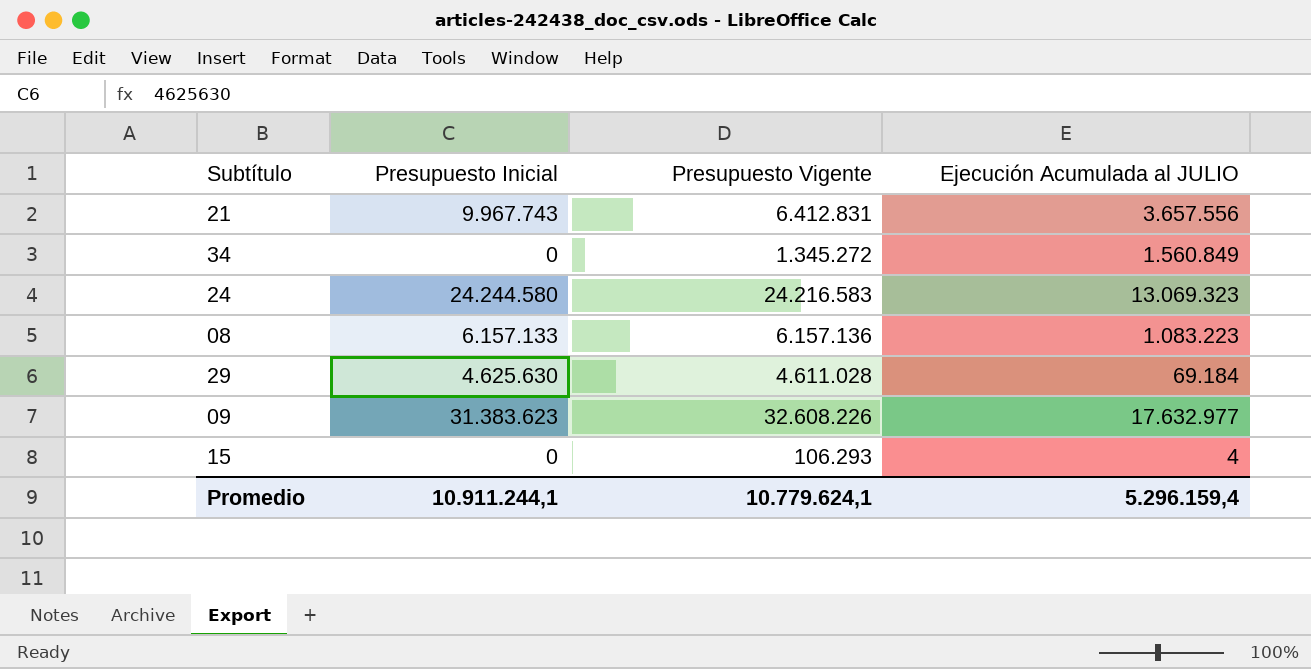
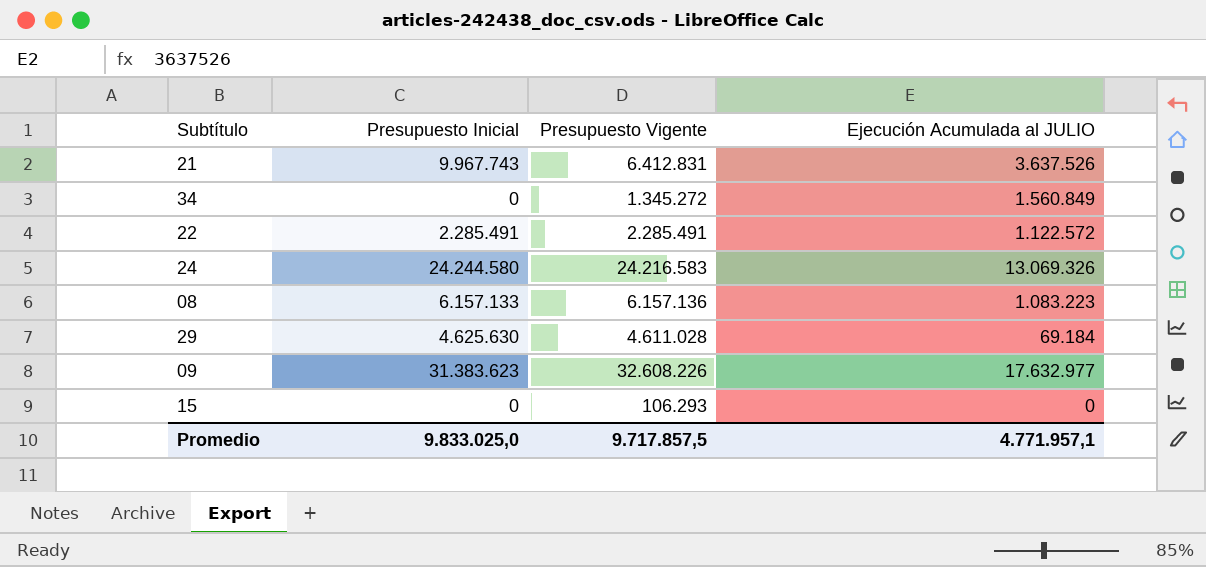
21 | Ejecución Acumulada al JULIO: 3.657.556 -> 3.637.526
row 22: none -> 2.285.491 | 2.285.491 | 1.122.572
24 | Ejecución Acumulada al JULIO: 13.069.323 -> 13.069.326
15 | Ejecución Acumulada al JULIO: 4 -> 0
Promedio | Presupuesto Inicial: 10.911.244,1 -> 9.833.025,0
Promedio | Presupuesto Vigente: 10.779.624,1 -> 9.717.857,5
Promedio | Ejecución Acumulada al JULIO: 5.296.159,4 -> 4.771.957,1

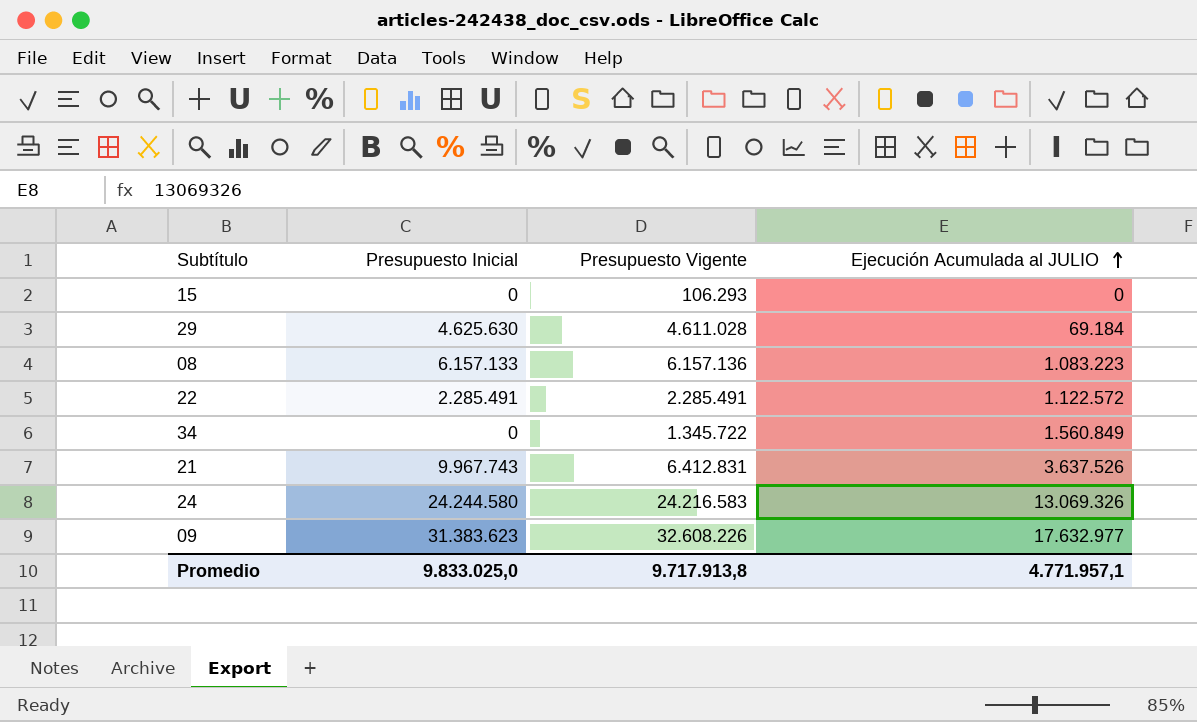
row order: none -> Ejecución Acumulada al JULIO ascending
34 | Presupuesto Vigente: 1.345.272 -> 1.345.722
Promedio | Presupuesto Vigente: 9.717.857,5 -> 9.717.913,8

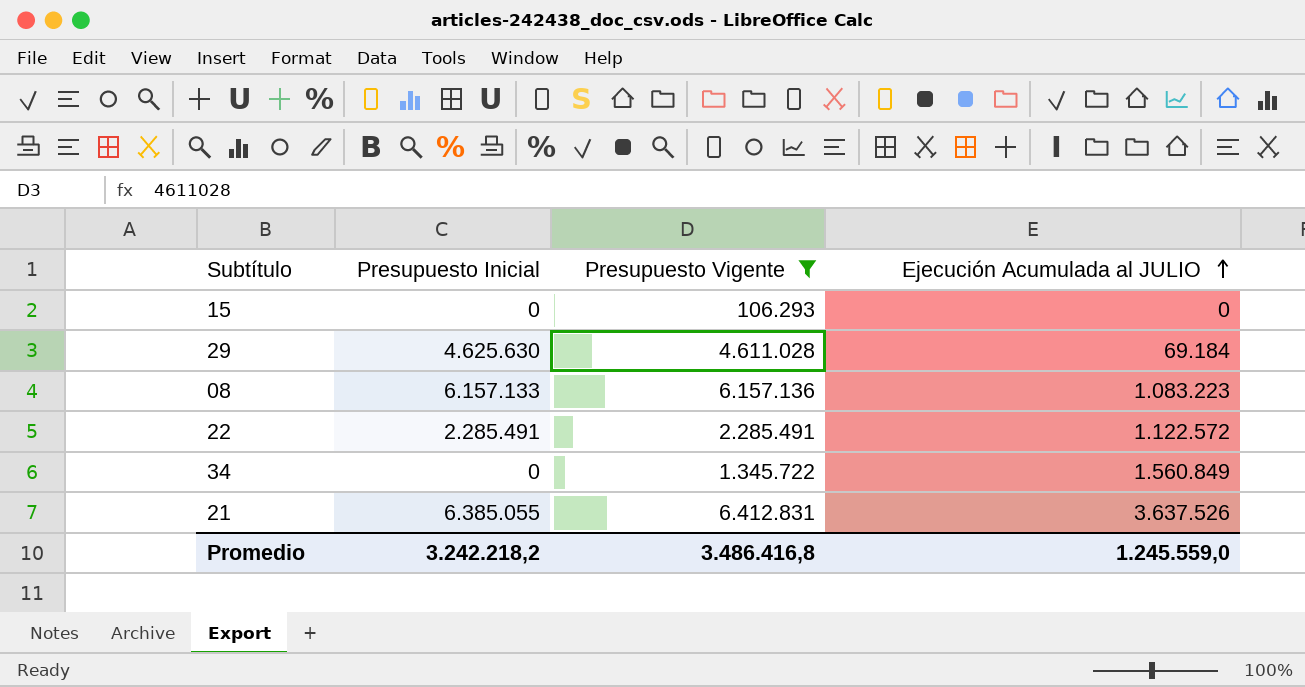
filter: none -> Presupuesto Vigente <= 6.412.831
21 | Presupuesto Inicial: 9.967.743 -> 6.385.055
Promedio | Presupuesto Inicial: 9.833.025,0 -> 3.242.218,2
Promedio | Presupuesto Vigente: 9.717.913,8 -> 3.486.416,8
Promedio | Ejecución Acumulada al JULIO: 4.771.957,1 -> 1.245.559,0

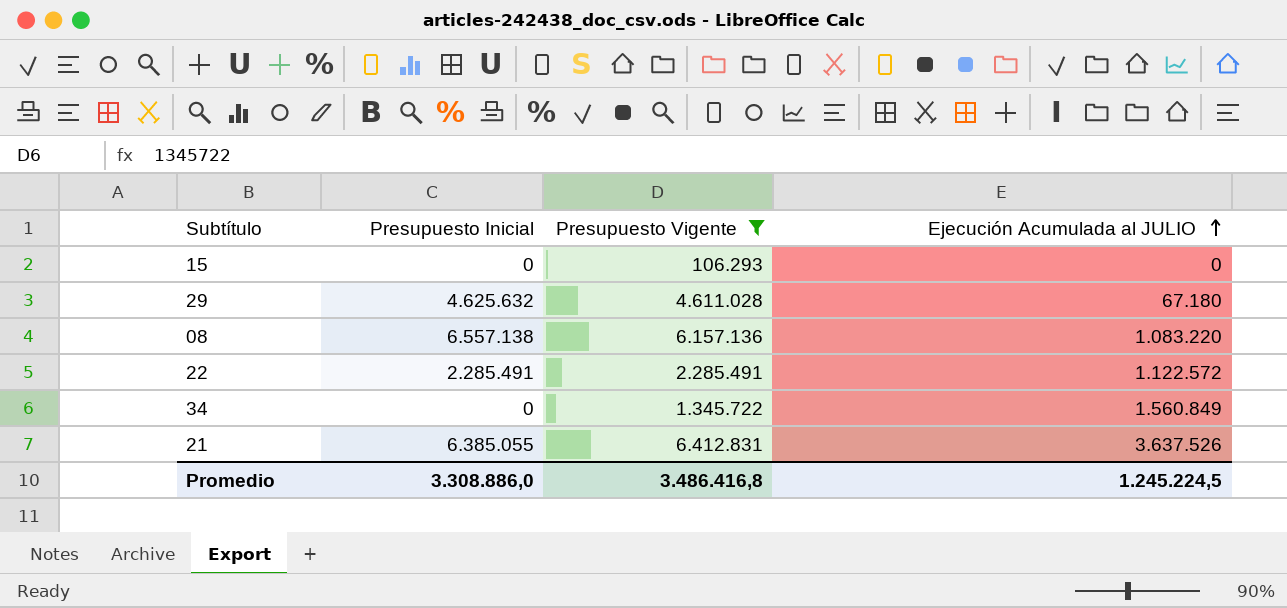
29 | Presupuesto Inicial: 4.625.630 -> 4.625.632
29 | Ejecución Acumulada al JULIO: 69.184 -> 67.180
08 | Presupuesto Inicial: 6.157.133 -> 6.557.138
08 | Ejecución Acumulada al JULIO: 1.083.223 -> 1.083.220
Promedio | Presupuesto Inicial: 3.242.218,2 -> 3.308.886,0
Promedio | Ejecución Acumulada al JULIO: 1.245.559,0 -> 1.245.224,5

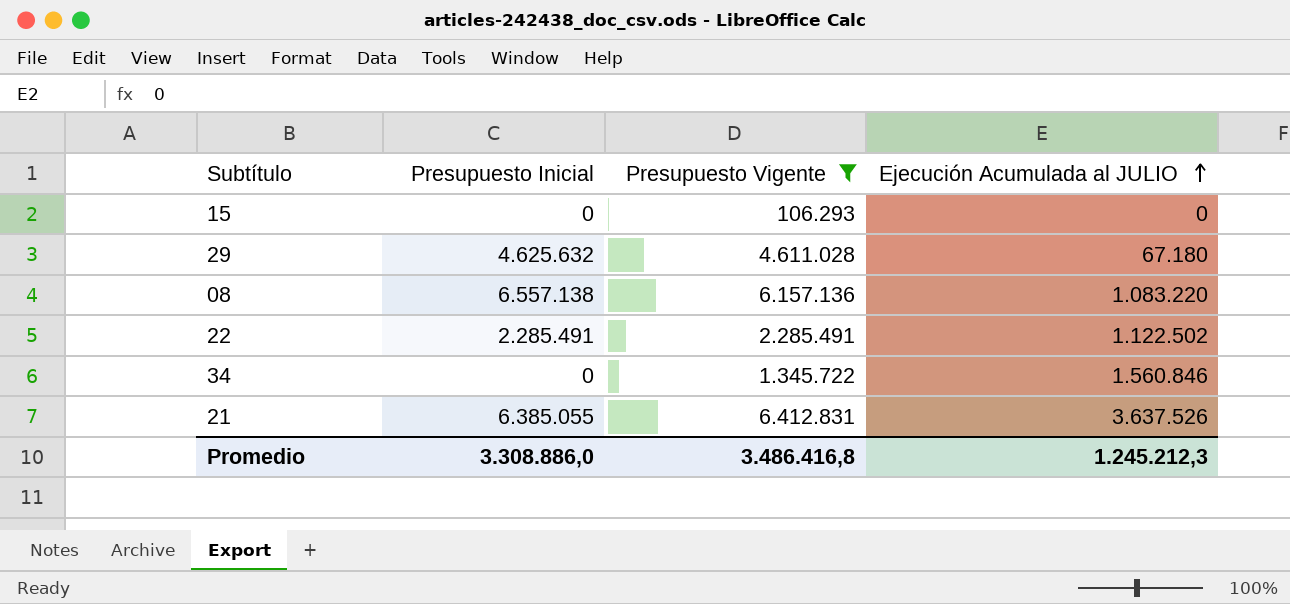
22 | Ejecución Acumulada al JULIO: 1.122.572 -> 1.122.502
34 | Ejecución Acumulada al JULIO: 1.560.849 -> 1.560.846
Promedio | Ejecución Acumulada al JULIO: 1.245.224,5 -> 1.245.212,3

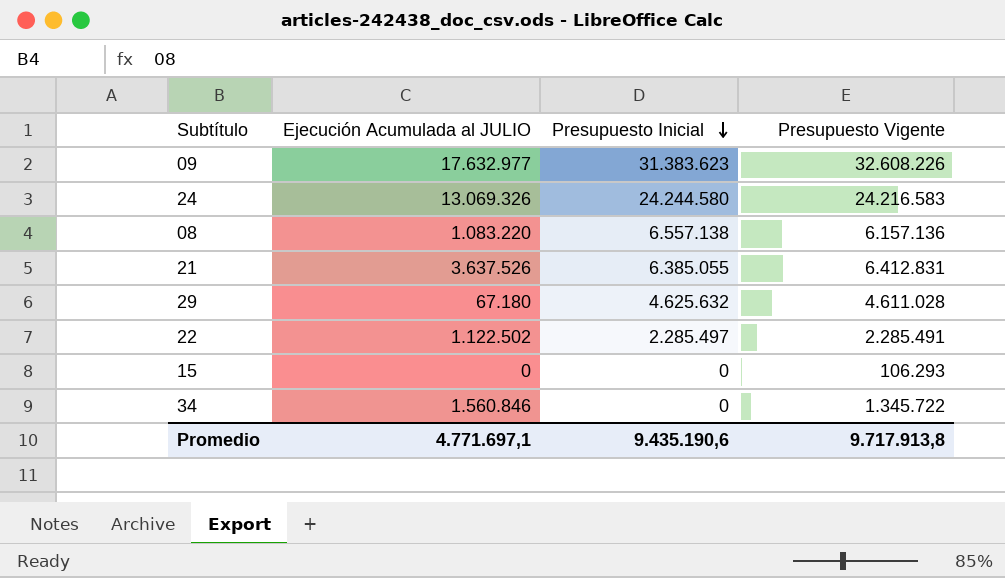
filter: Presupuesto Vigente <= 6.412.831 -> none
row order: Ejecución Acumulada al JULIO ascending -> Presupuesto Inicial descending
column Ejecución Acumulada al JULIO | position: 4 -> 2
22 | Presupuesto Inicial: 2.285.491 -> 2.285.497
Promedio | Ejecución Acumulada al JULIO: 1.245.212,3 -> 4.771.697,1
Promedio | Presupuesto Inicial: 3.308.886,0 -> 9.435.190,6
Promedio | Presupuesto Vigente: 3.486.416,8 -> 9.717.913,8

